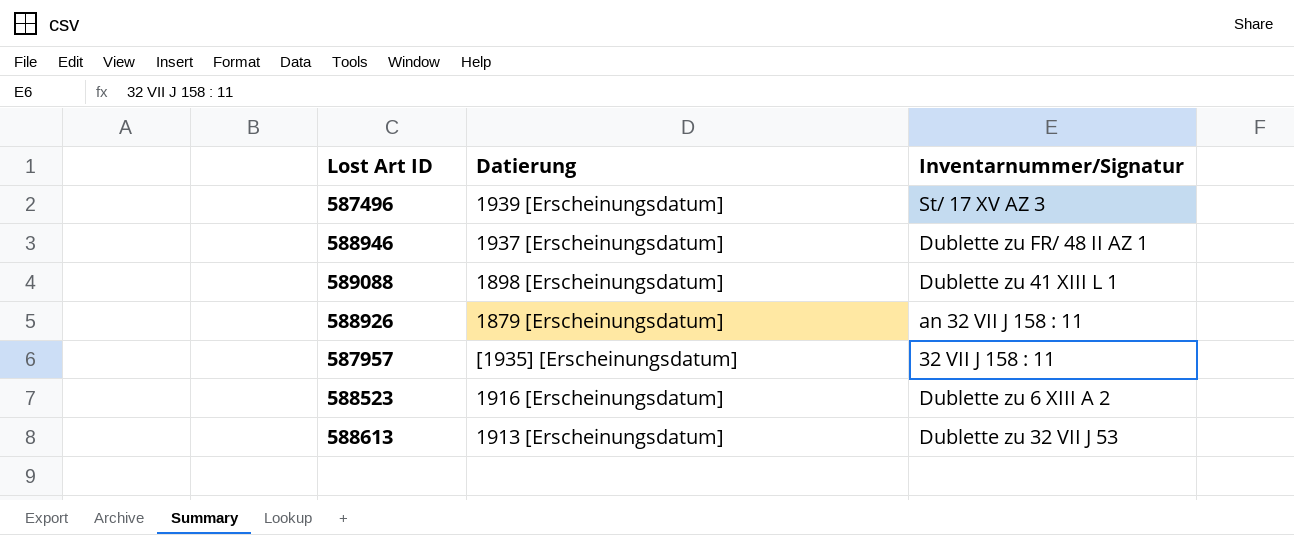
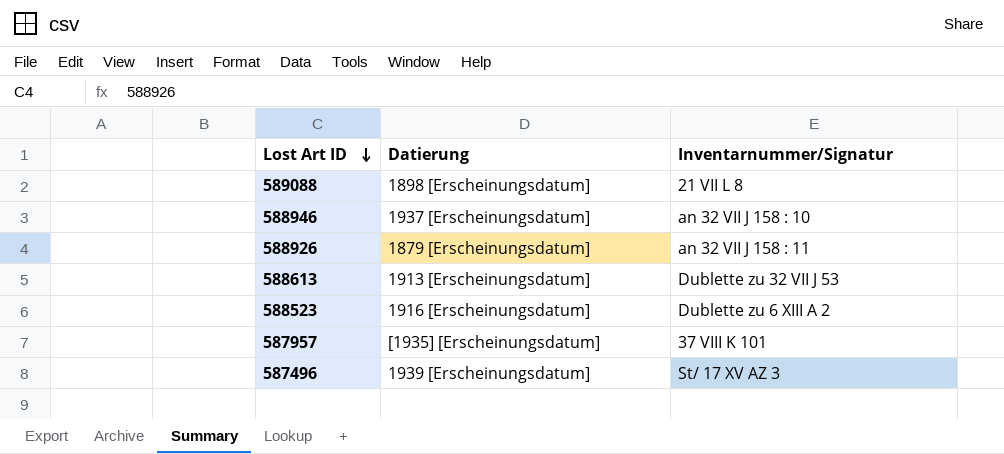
row order: none -> Lost Art ID descending
589088 | Inventarnummer/Signatur: Dublette zu 41 XIII L 1 -> 21 VII L 8
588946 | Inventarnummer/Signatur: Dublette zu FR/ 48 II AZ 1 -> an 32 VII J 158 : 10
587957 | Inventarnummer/Signatur: 32 VII J 158 : 11 -> 37 VIII K 101

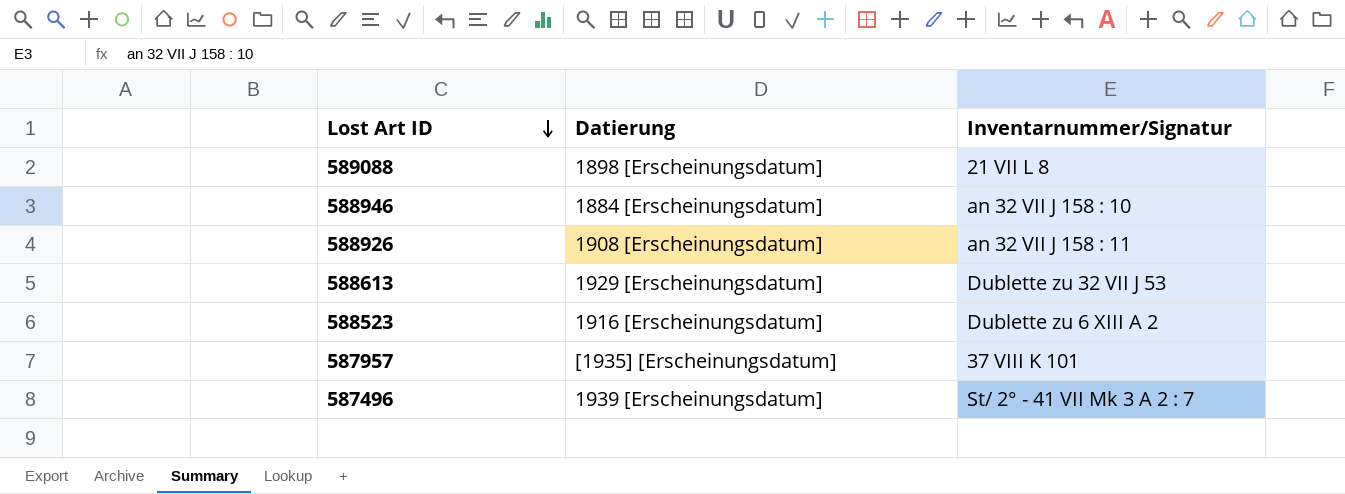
588946 | Datierung: 1937 [Erscheinungsdatum] -> 1884 [Erscheinungsdatum]
588926 | Datierung: 1879 [Erscheinungsdatum] -> 1908 [Erscheinungsdatum]
588613 | Datierung: 1913 [Erscheinungsdatum] -> 1929 [Erscheinungsdatum]
587496 | Inventarnummer/Signatur: St/ 17 XV AZ 3 -> St/ 2° - 41 VII Mk 3 A 2 : 7

